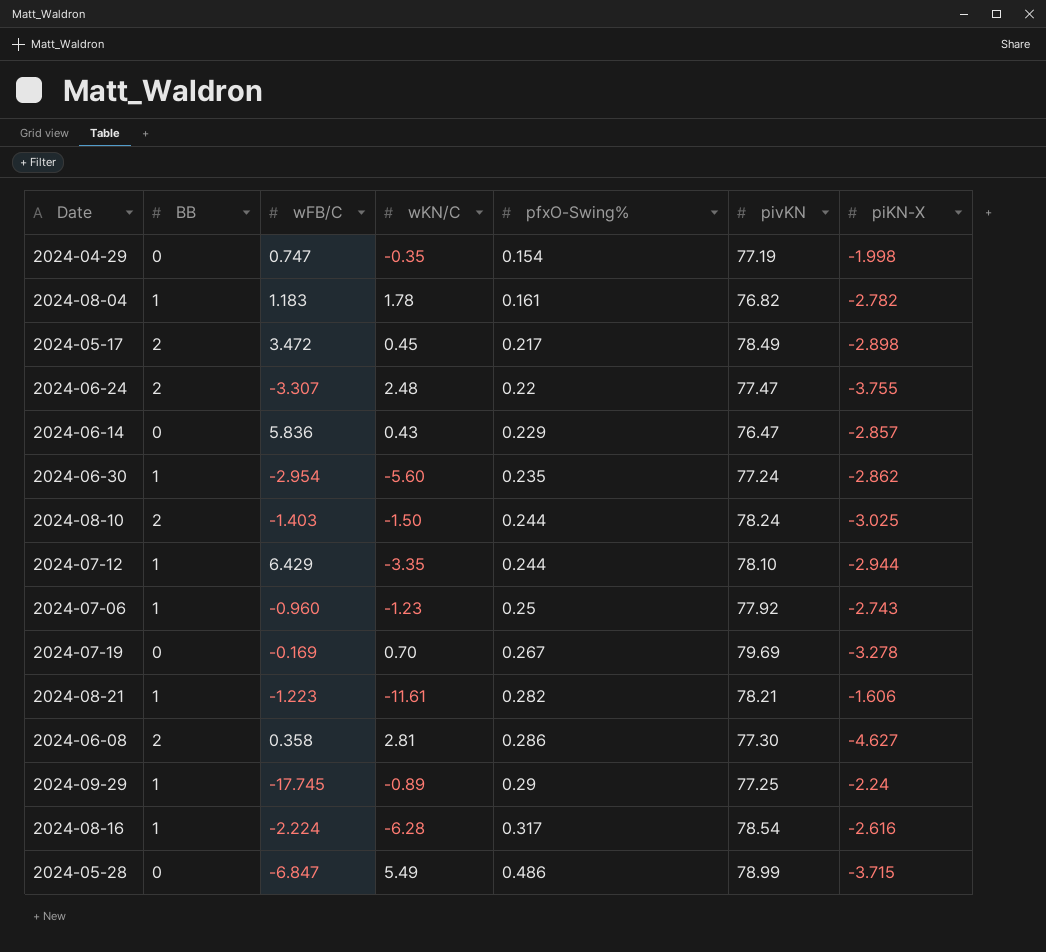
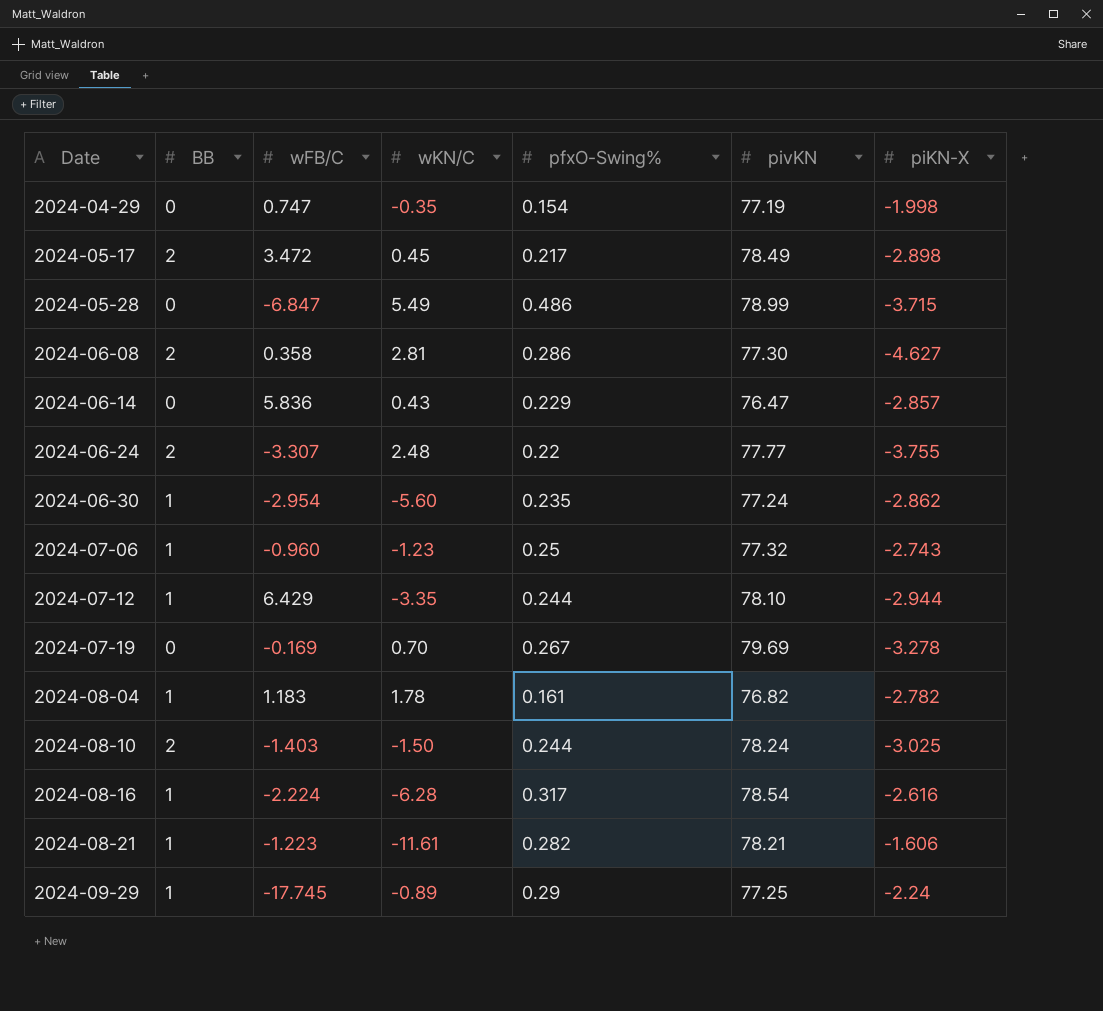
row order: pfxO-Swing% ascending -> Date ascending
2024-06-24 | pivKN: 77.47 -> 77.77
2024-07-06 | pivKN: 77.92 -> 77.32

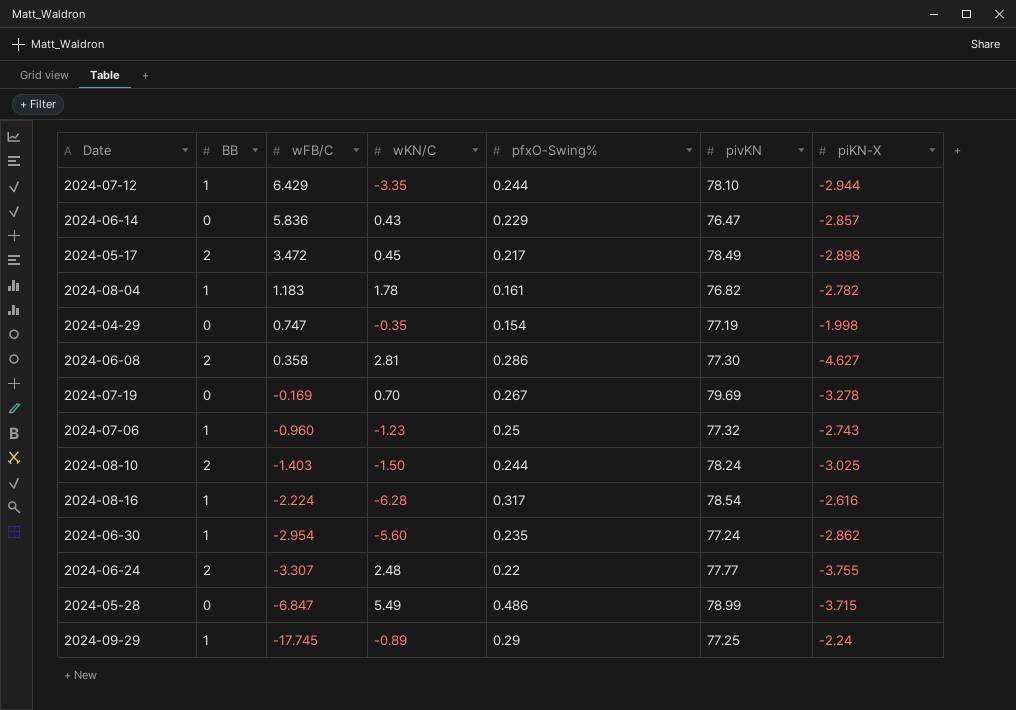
row order: Date ascending -> wFB/C descending
row 2024-08-21: 1 | -1.223 | -11.61 | 0.282 | 78.21 | -1.606 -> none

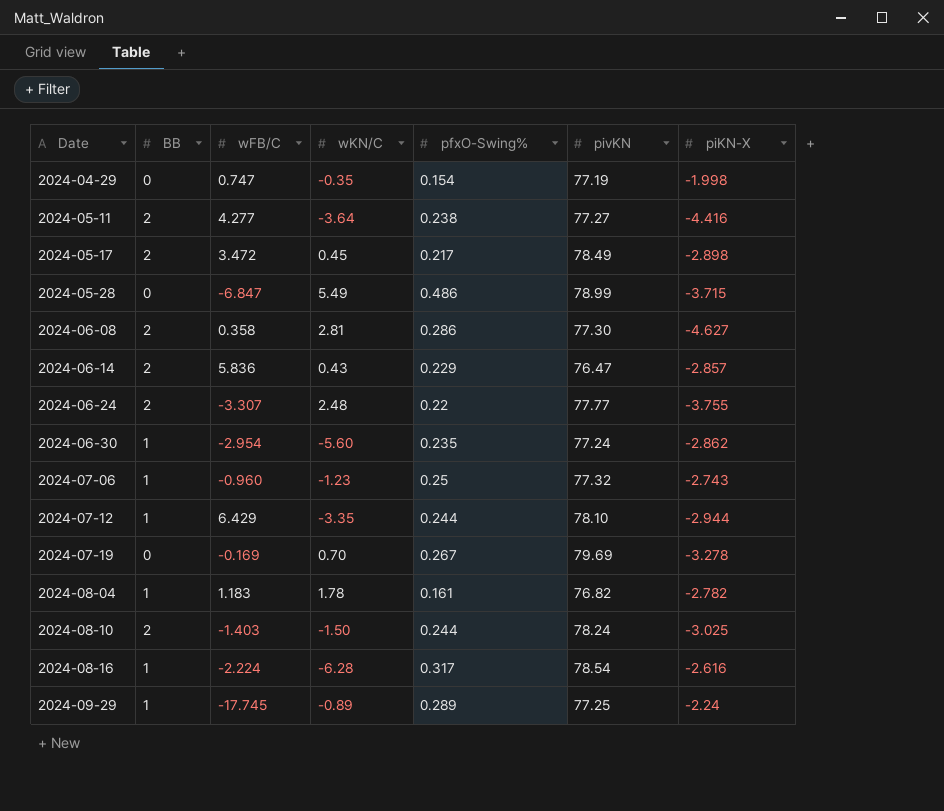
row order: wFB/C descending -> Date ascending
row 2024-05-11: none -> 2 | 4.277 | -3.64 | 0.238 | 77.27 | -4.416
2024-06-14 | BB: 0 -> 2
2024-09-29 | pfxO-Swing%: 0.29 -> 0.289

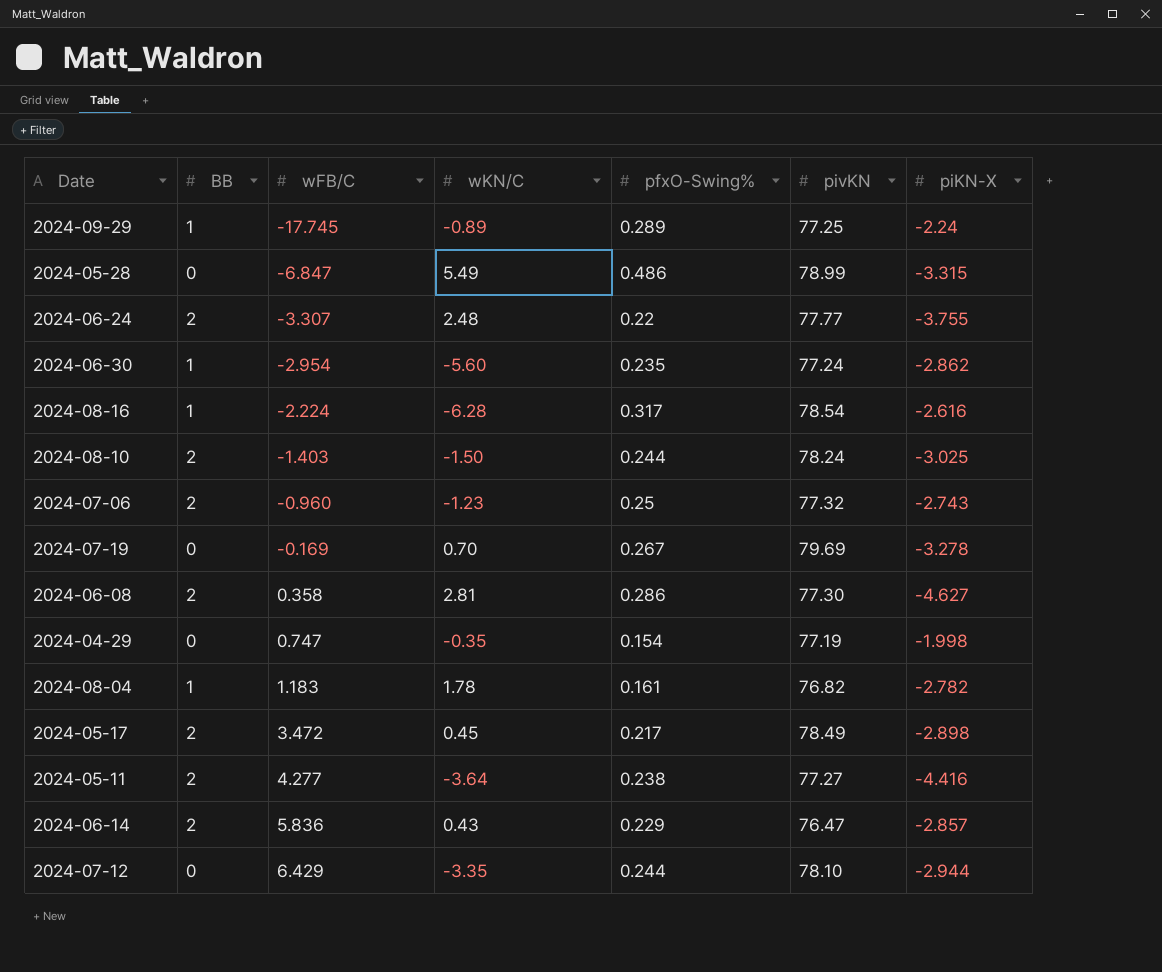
row order: Date ascending -> wFB/C ascending
2024-05-28 | piKN-X: -3.715 -> -3.315
2024-07-06 | BB: 1 -> 2
2024-07-12 | BB: 1 -> 0

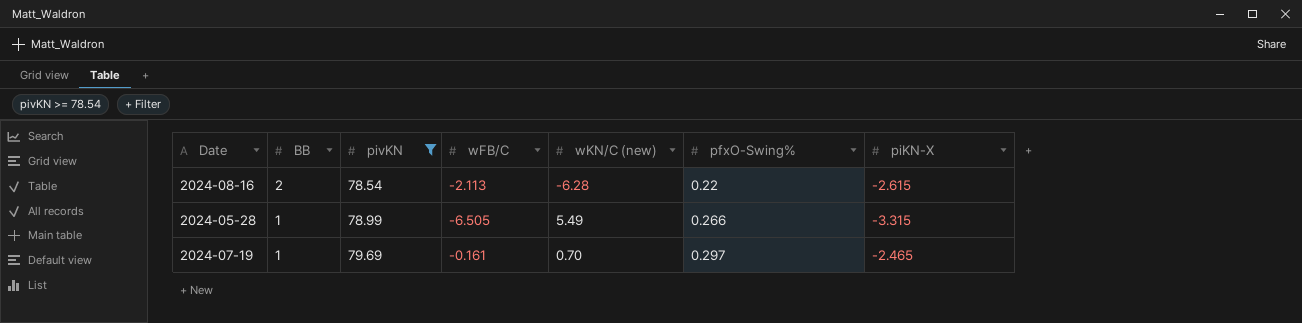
filter: none -> pivKN >= 78.54
row order: wFB/C ascending -> BB descending
column pivKN | position: 6 -> 3
column name: wKN/C -> wKN/C (new)
2024-08-16 | BB: 1 -> 2
2024-08-16 | wFB/C: -2.224 -> -2.113
2024-08-16 | pfxO-Swing%: 0.317 -> 0.22
2024-08-16 | piKN-X: -2.616 -> -2.615
2024-05-28 | BB: 0 -> 1
2024-05-28 | wFB/C: -6.847 -> -6.505
2024-05-28 | pfxO-Swing%: 0.486 -> 0.266
2024-07-19 | BB: 0 -> 1
2024-07-19 | wFB/C: -0.169 -> -0.161
2024-07-19 | pfxO-Swing%: 0.267 -> 0.297
2024-07-19 | piKN-X: -3.278 -> -2.465

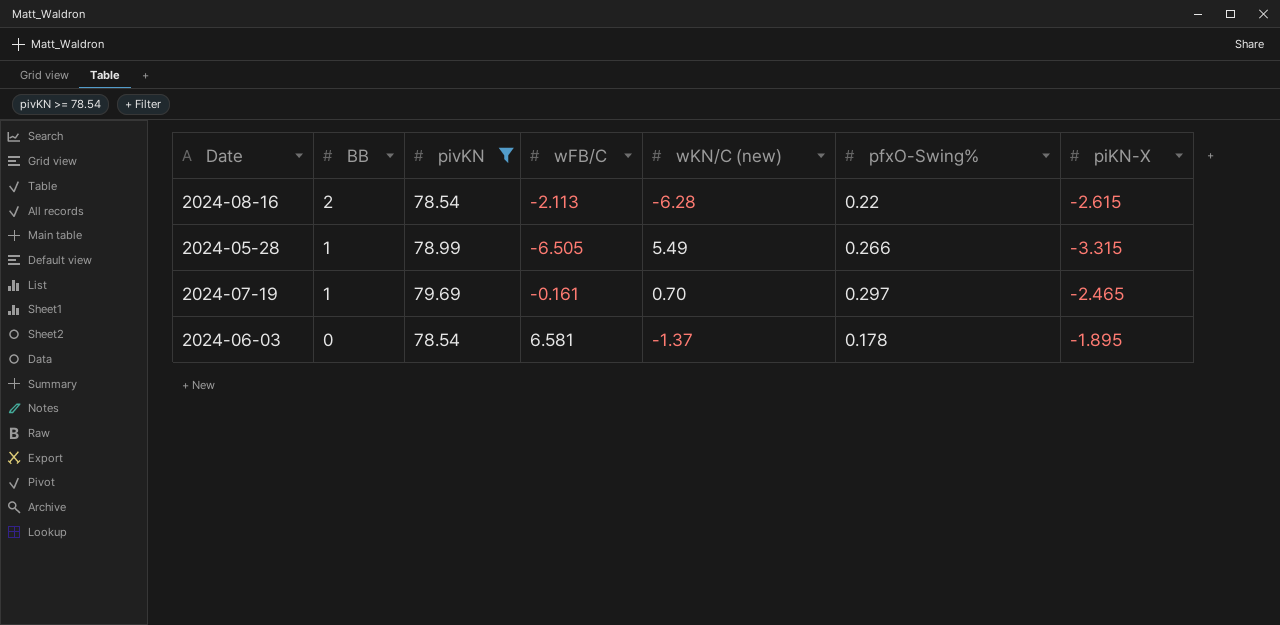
row 2024-06-03: none -> 0 | 78.54 | 6.581 | -1.37 | 0.178 | -1.895

